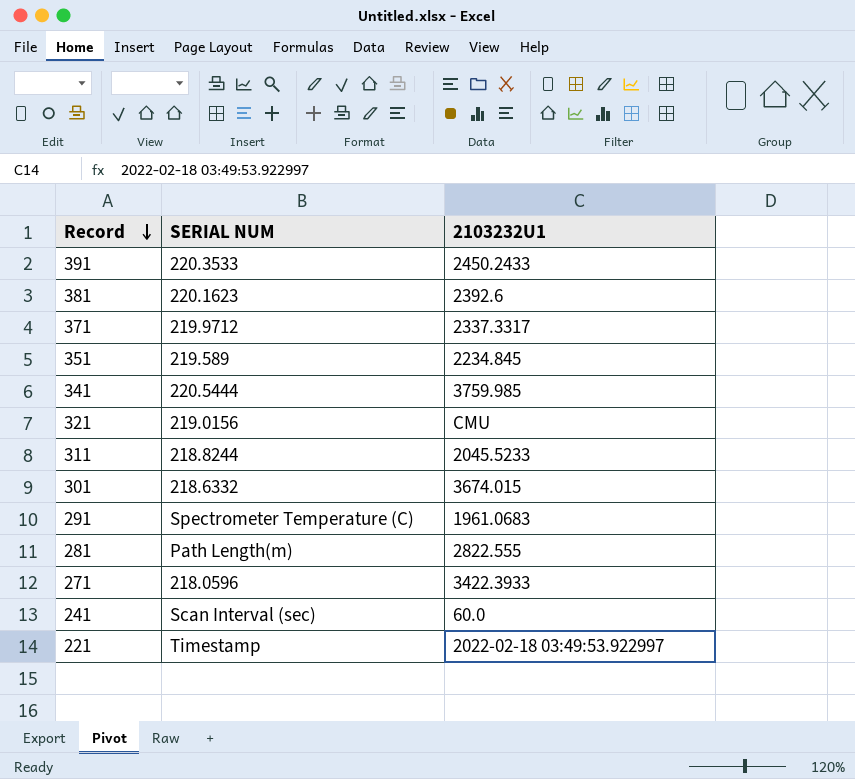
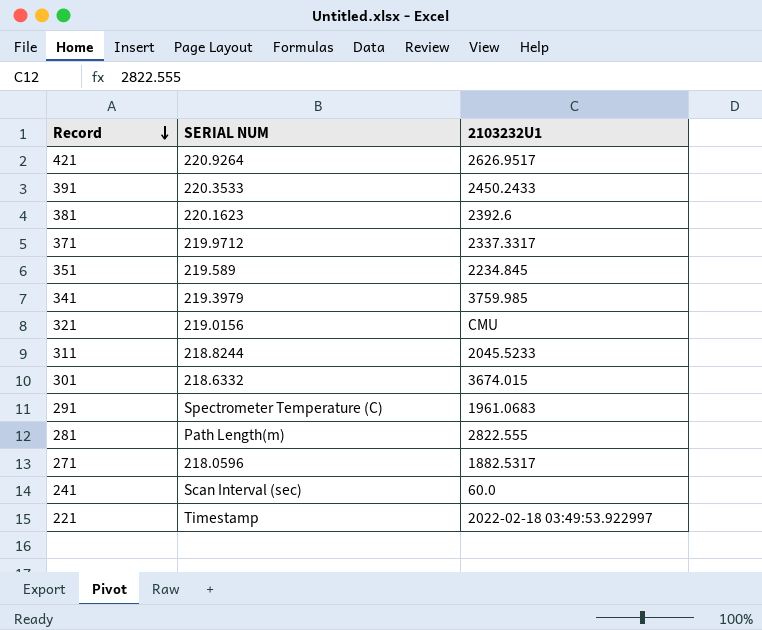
row 421: none -> 220.9264 | 2626.9517
341 | SERIAL NUM: 220.5444 -> 219.3979
271 | 2103232U1: 3422.3933 -> 1882.5317

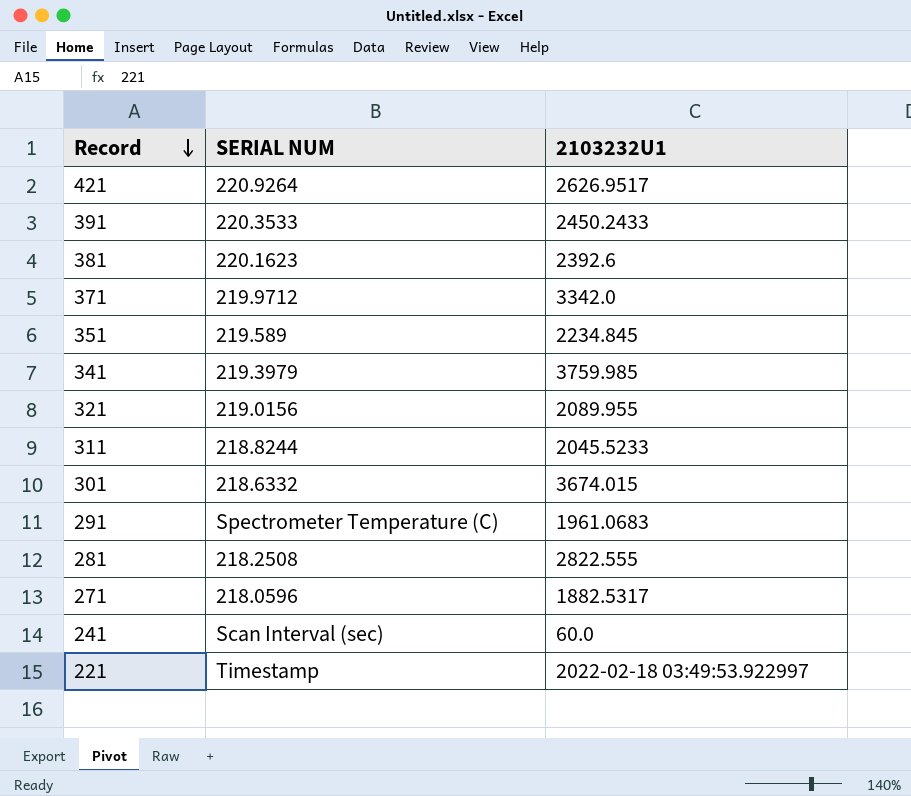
371 | 2103232U1: 2337.3317 -> 3342.0
321 | 2103232U1: CMU -> 2089.955
281 | SERIAL NUM: Path Length(m) -> 218.2508

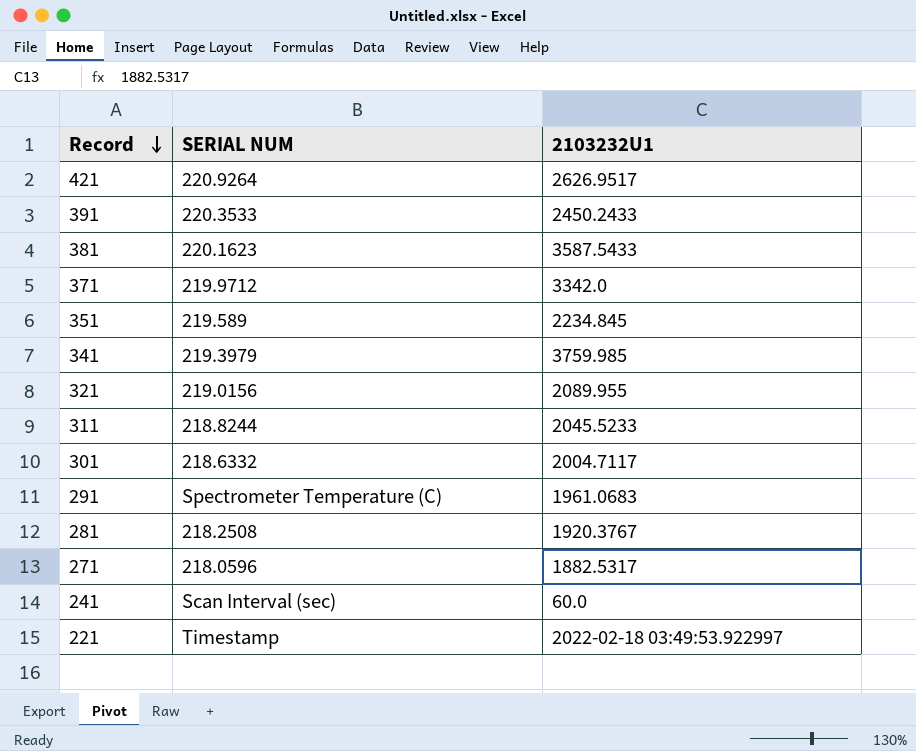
381 | 2103232U1: 2392.6 -> 3587.5433
301 | 2103232U1: 3674.015 -> 2004.7117
281 | 2103232U1: 2822.555 -> 1920.3767

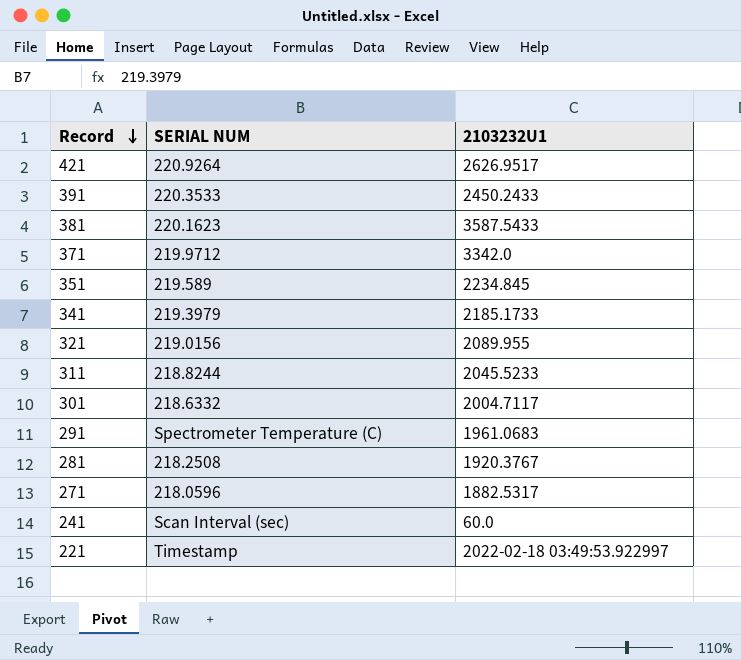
341 | 2103232U1: 3759.985 -> 2185.1733

